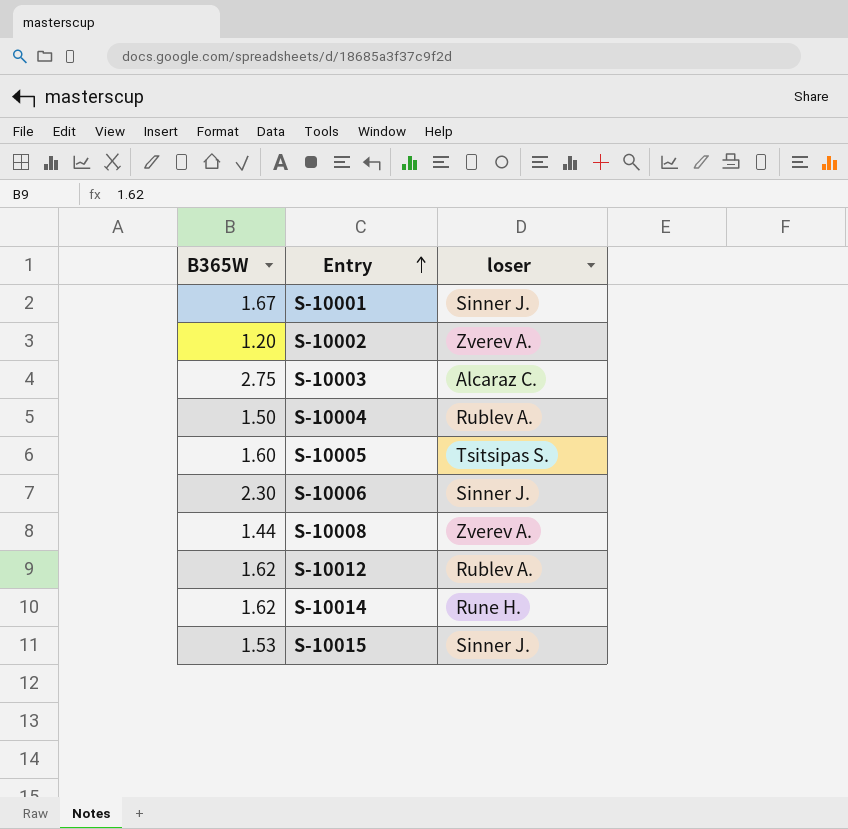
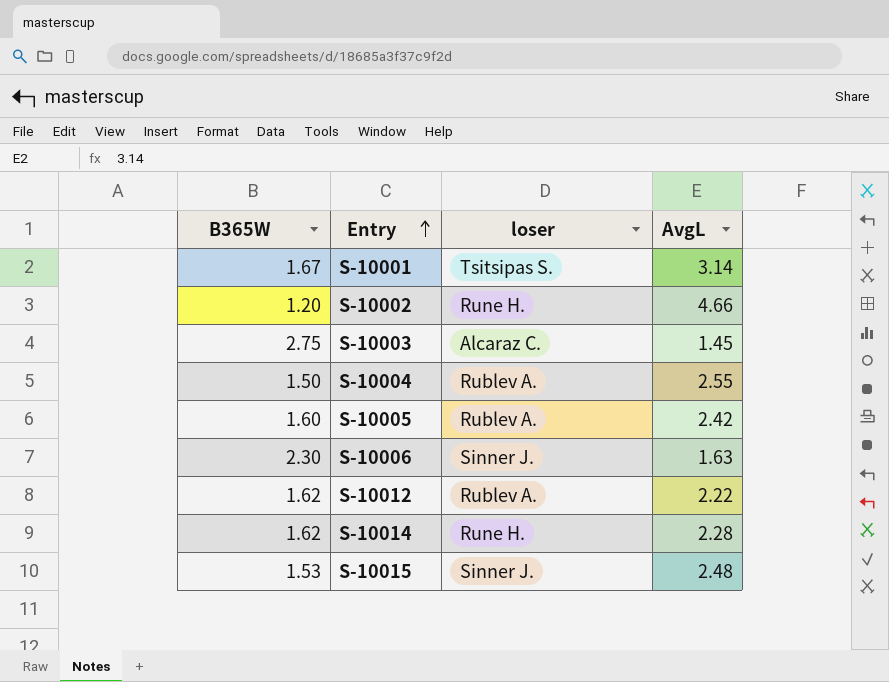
column AvgL | position: none -> 4
row S-10008: 1.44 | Zverev A. -> none
S-10001 | loser: Sinner J. -> Tsitsipas S.
S-10002 | loser: Zverev A. -> Rune H.
S-10005 | loser: Tsitsipas S. -> Rublev A.

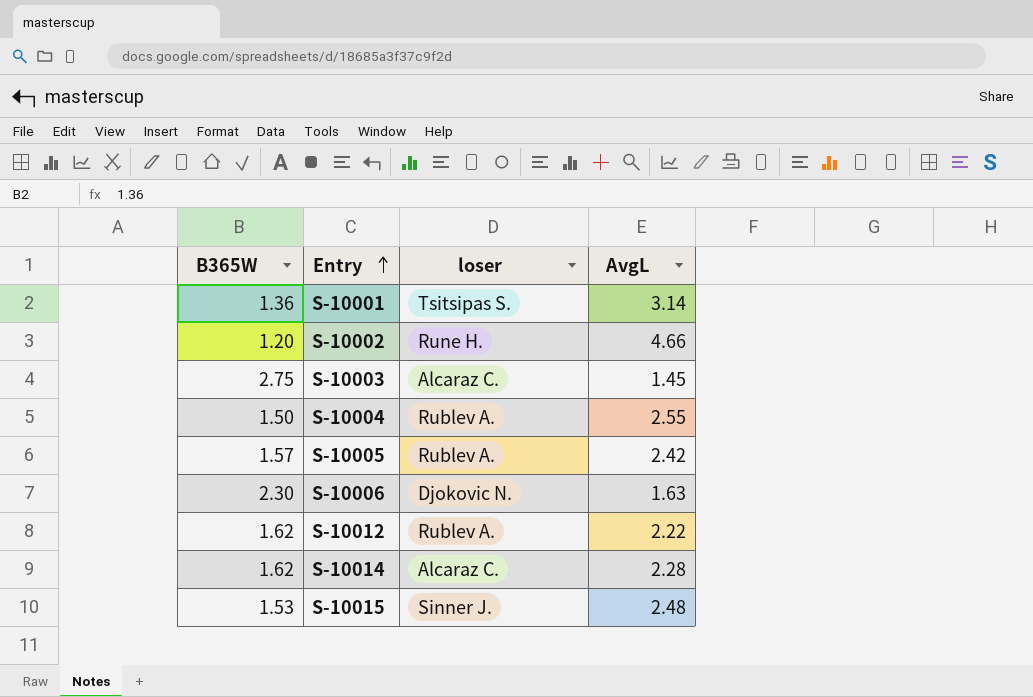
S-10001 | B365W: 1.67 -> 1.36
S-10005 | B365W: 1.60 -> 1.57
S-10006 | loser: Sinner J. -> Djokovic N.
S-10014 | loser: Rune H. -> Alcaraz C.

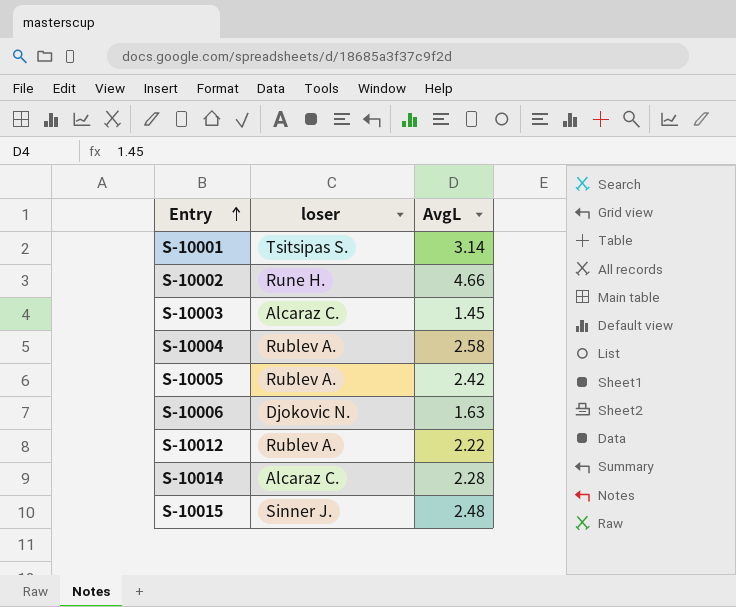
column B365W | position: 1 -> none
S-10004 | AvgL: 2.55 -> 2.58

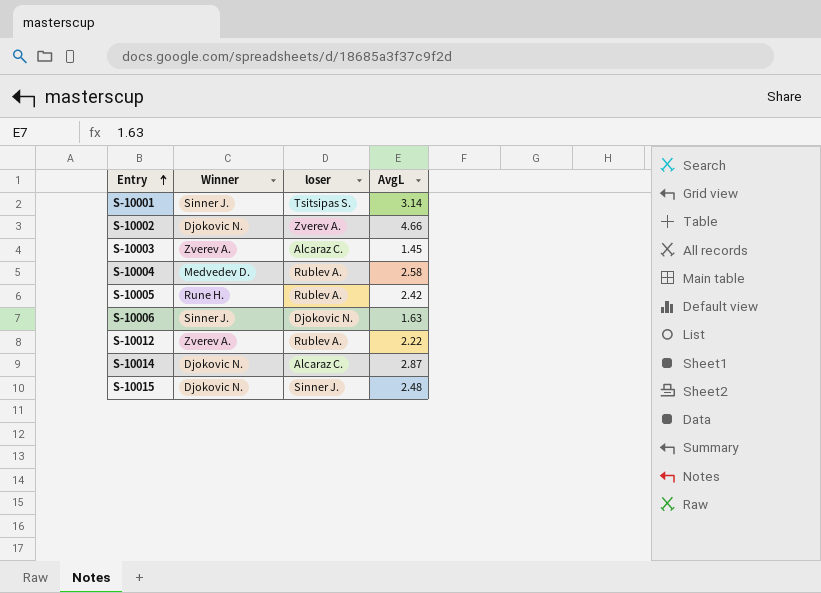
column Winner | position: none -> 2
S-10002 | loser: Rune H. -> Zverev A.
S-10014 | AvgL: 2.28 -> 2.87

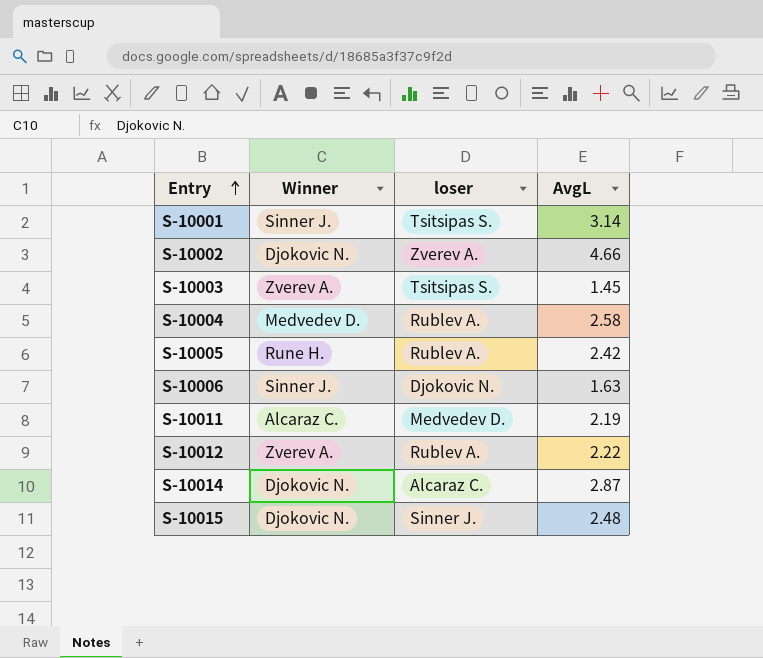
S-10003 | loser: Alcaraz C. -> Tsitsipas S.
row S-10011: none -> Alcaraz C. | Medvedev D. | 2.19

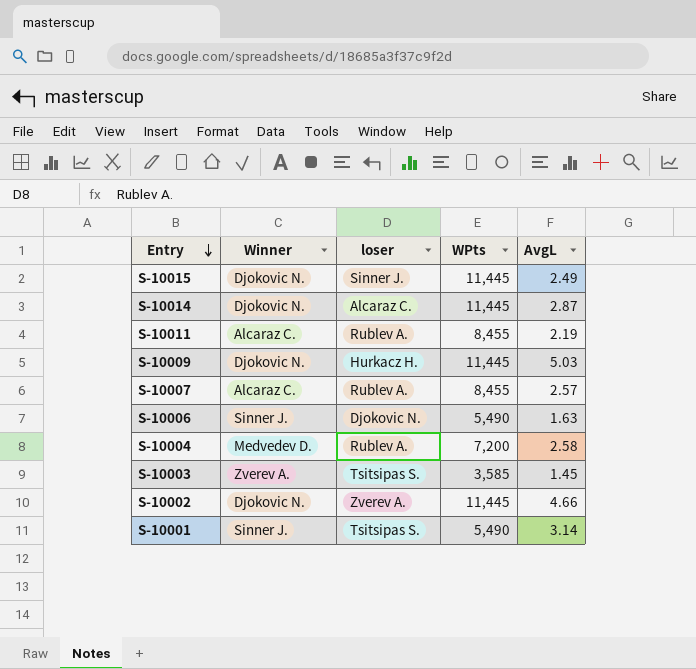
row order: Entry ascending -> Entry descending
column WPts | position: none -> 4
row S-10005: Rune H. | Rublev A. | 2.42 -> none
row S-10012: Zverev A. | Rublev A. | 2.22 -> none
S-10015 | AvgL: 2.48 -> 2.49
S-10011 | loser: Medvedev D. -> Rublev A.
row S-10009: none -> Djokovic N. | Hurkacz H. | 11,445 | 5.03
row S-10007: none -> Alcaraz C. | Rublev A. | 8,455 | 2.57

